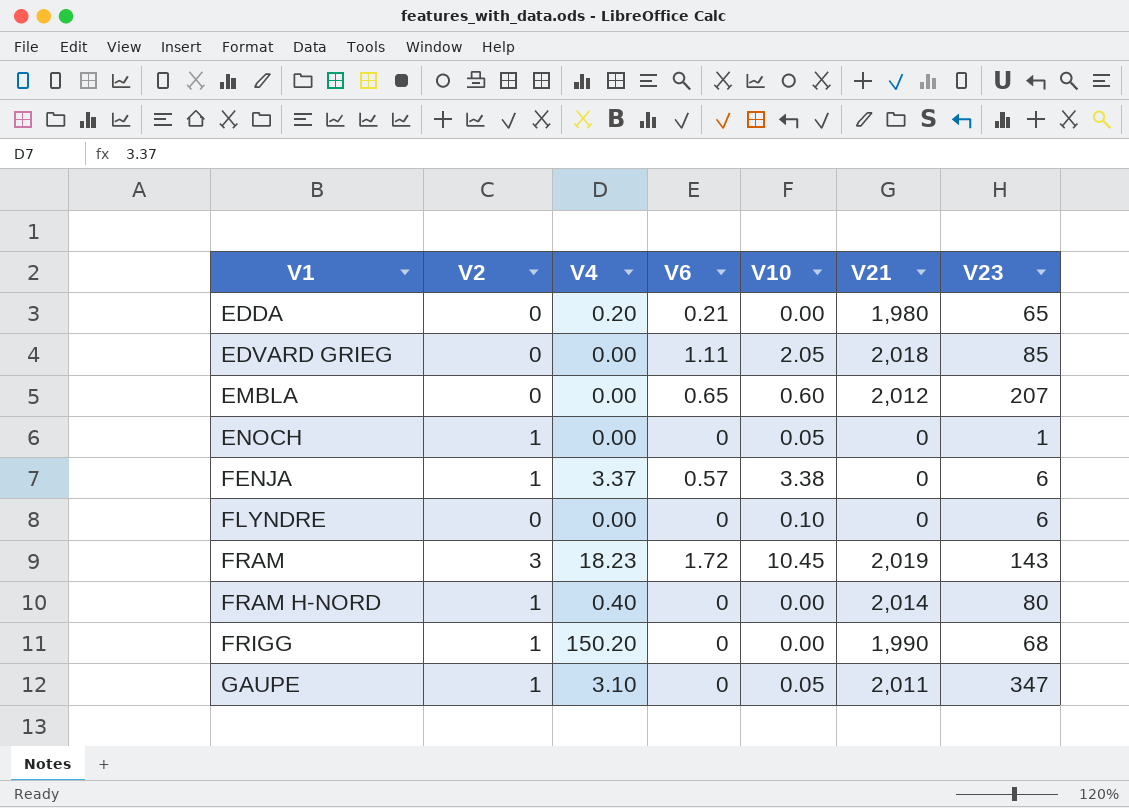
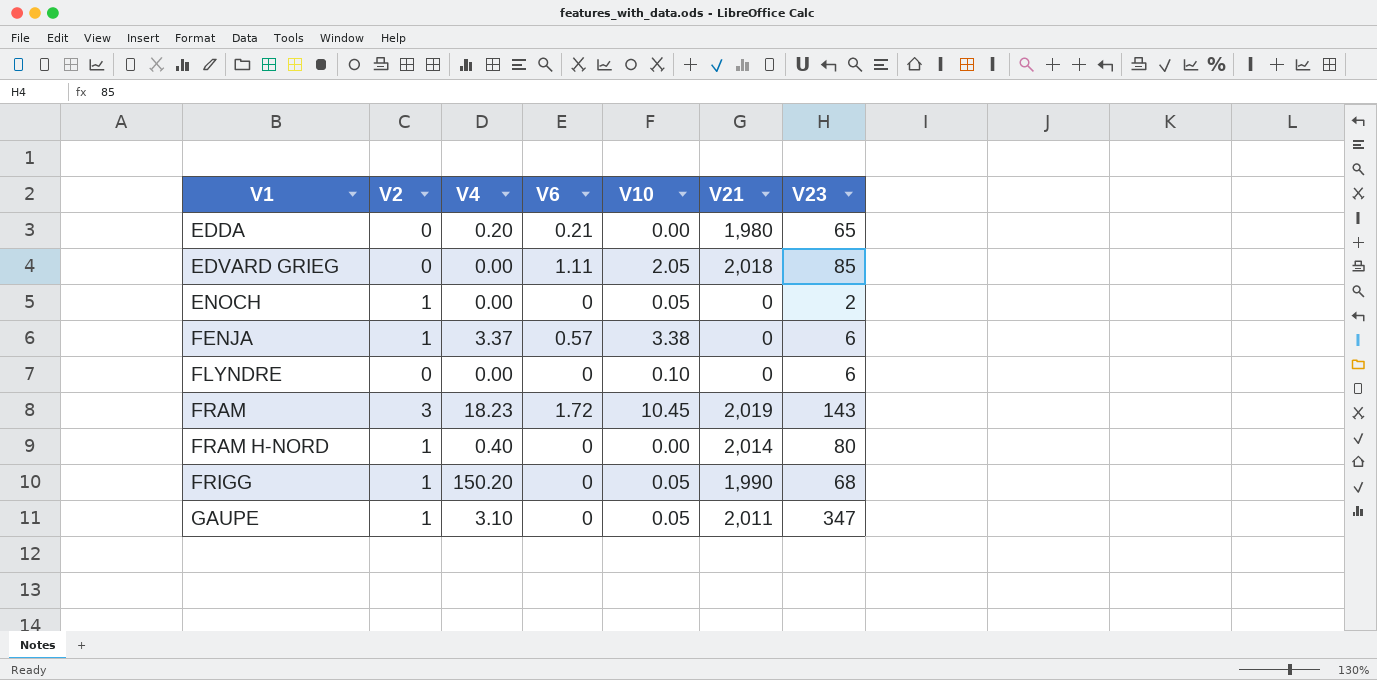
row EMBLA: 0 | 0.00 | 0.65 | 0.60 | 2,012 | 207 -> none
ENOCH | V23: 1 -> 2
FRIGG | V10: 0.00 -> 0.05

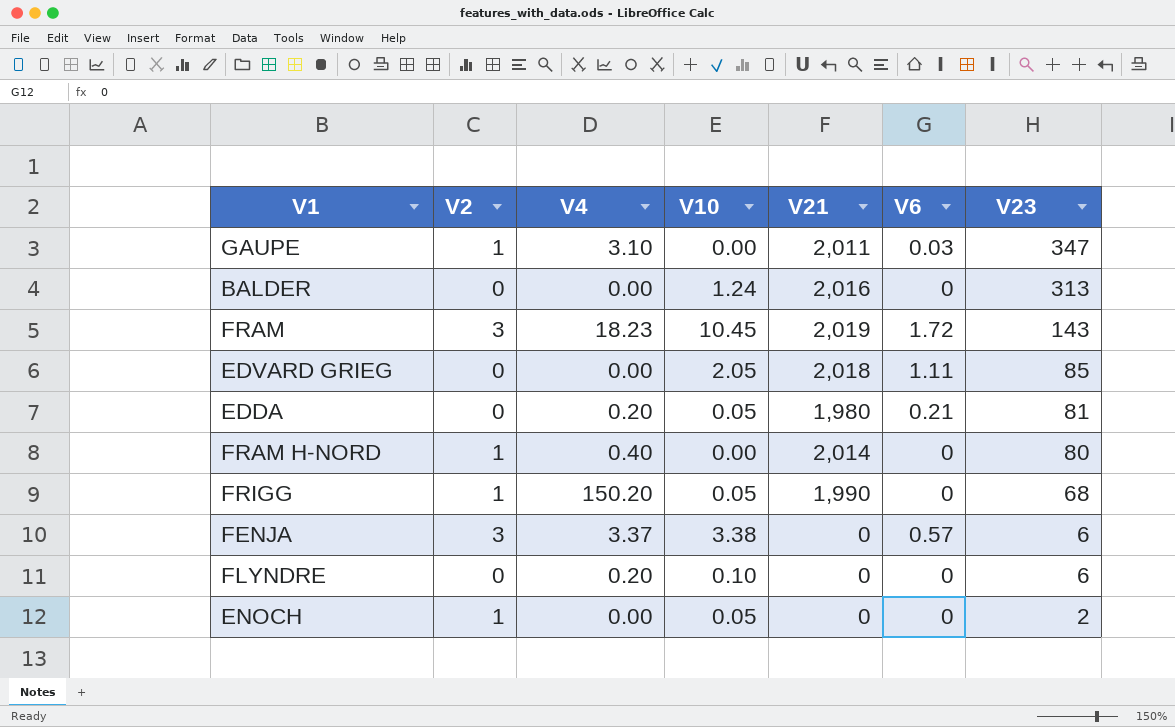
row order: V1 ascending -> V23 descending
column V6 | position: 4 -> 6
GAUPE | V10: 0.05 -> 0.00
GAUPE | V6: 0 -> 0.03
row BALDER: none -> 0 | 0.00 | 1.24 | 2,016 | 0 | 313
EDDA | V10: 0.00 -> 0.05
EDDA | V23: 65 -> 81
FENJA | V2: 1 -> 3
FLYNDRE | V4: 0.00 -> 0.20

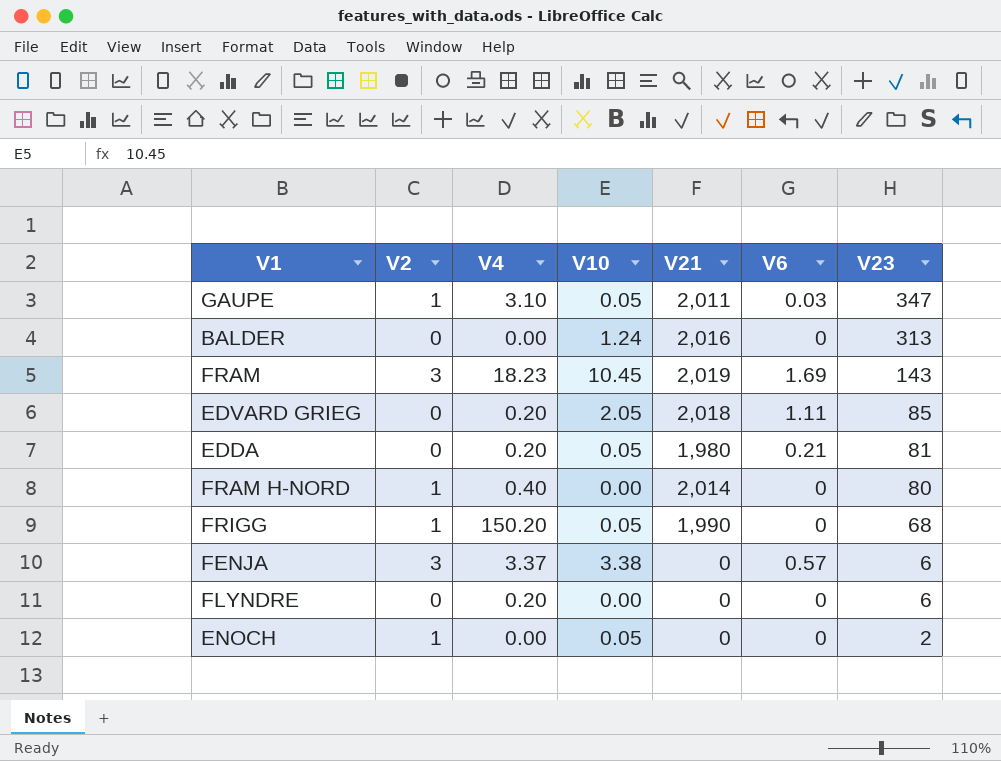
GAUPE | V10: 0.00 -> 0.05
FRAM | V6: 1.72 -> 1.69
EDVARD GRIEG | V4: 0.00 -> 0.20
FLYNDRE | V10: 0.10 -> 0.00

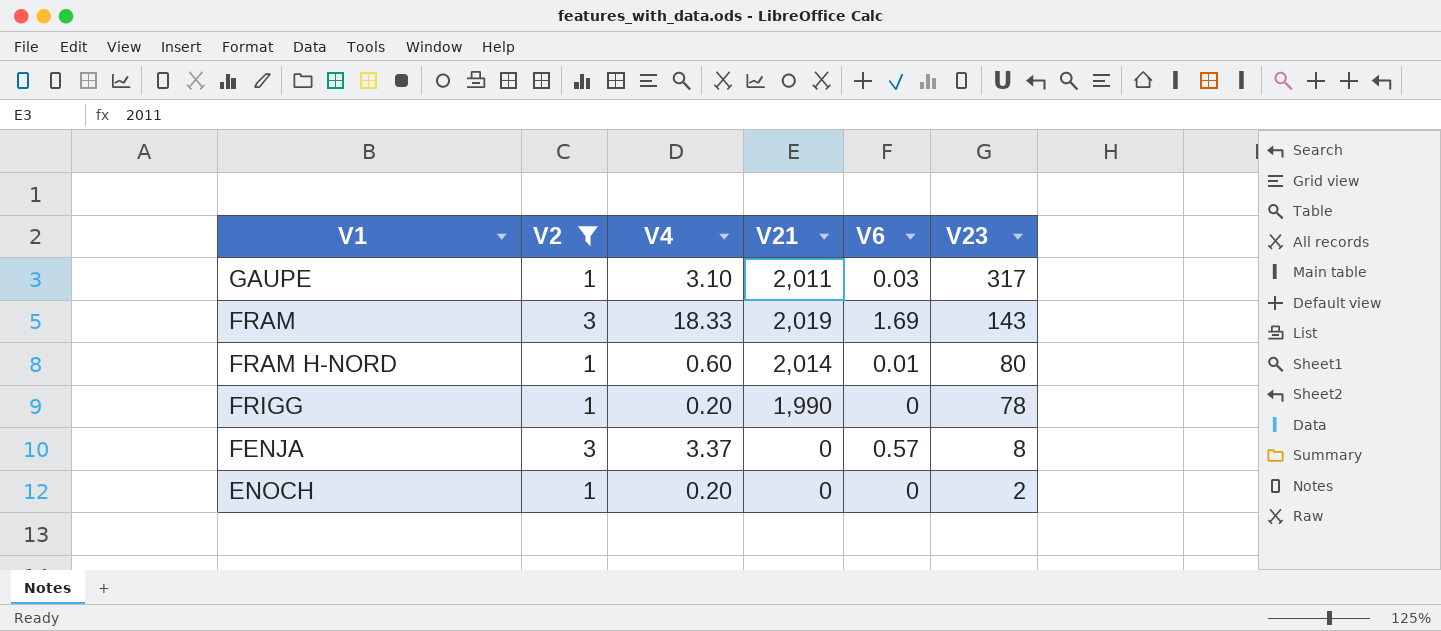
filter: none -> V2 != 0
column V10 | position: 4 -> none
GAUPE | V23: 347 -> 317
FRAM | V4: 18.23 -> 18.33
FRAM H-NORD | V4: 0.40 -> 0.60
FRAM H-NORD | V6: 0 -> 0.01
FRIGG | V4: 150.20 -> 0.20
FRIGG | V23: 68 -> 78
FENJA | V23: 6 -> 8
ENOCH | V4: 0.00 -> 0.20

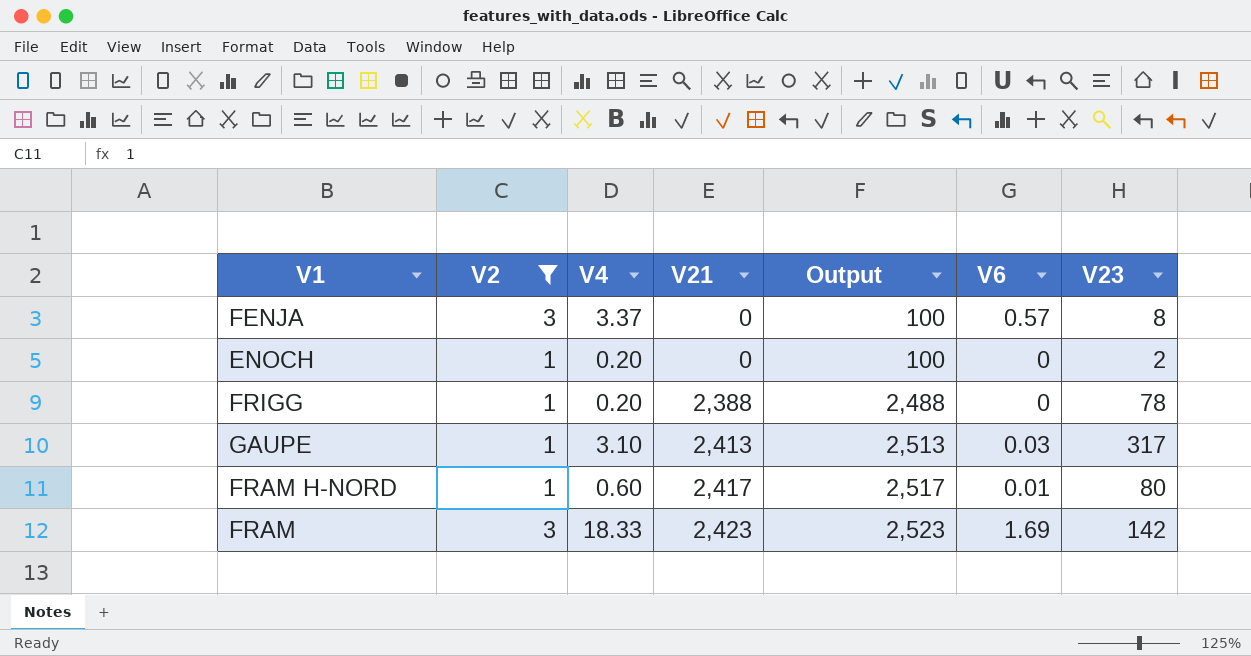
row order: V23 descending -> V21 ascending
column Output | formula: none -> [V21] + 100
FRIGG | V21: 1,990 -> 2,388
GAUPE | V21: 2,011 -> 2,413
FRAM H-NORD | V21: 2,014 -> 2,417
FRAM | V21: 2,019 -> 2,423
FRAM | V23: 143 -> 142

